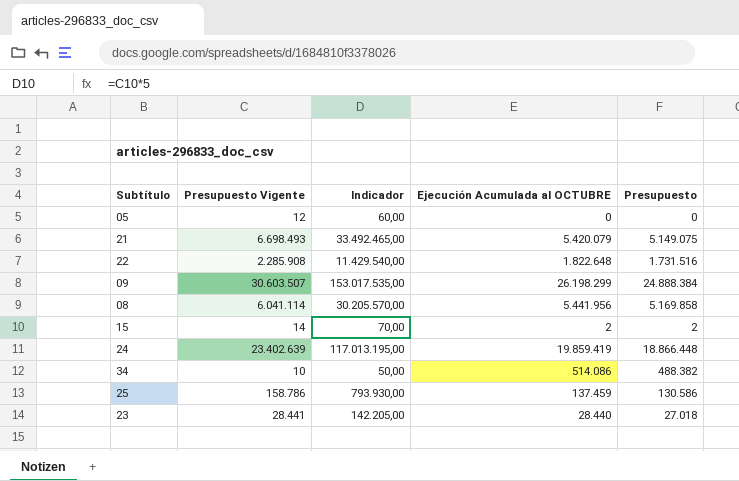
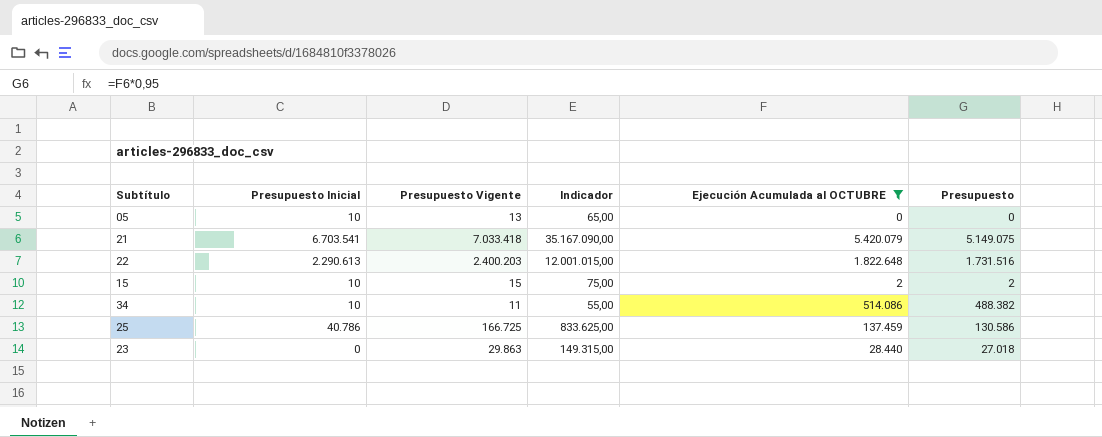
filter: none -> Ejecución Acumulada al OCTUBRE <= 5.420.079
column Presupuesto Inicial | position: none -> 2
05 | Presupuesto Vigente: 12 -> 13
05 | Indicador: 60,00 -> 65,00
21 | Presupuesto Vigente: 6.698.493 -> 7.033.418
21 | Indicador: 33.492.465,00 -> 35.167.090,00
22 | Presupuesto Vigente: 2.285.908 -> 2.400.203
22 | Indicador: 11.429.540,00 -> 12.001.015,00
15 | Presupuesto Vigente: 14 -> 15
15 | Indicador: 70,00 -> 75,00
34 | Presupuesto Vigente: 10 -> 11
34 | Indicador: 50,00 -> 55,00
25 | Presupuesto Vigente: 158.786 -> 166.725
25 | Indicador: 793.930,00 -> 833.625,00
23 | Presupuesto Vigente: 28.441 -> 29.863
23 | Indicador: 142.205,00 -> 149.315,00

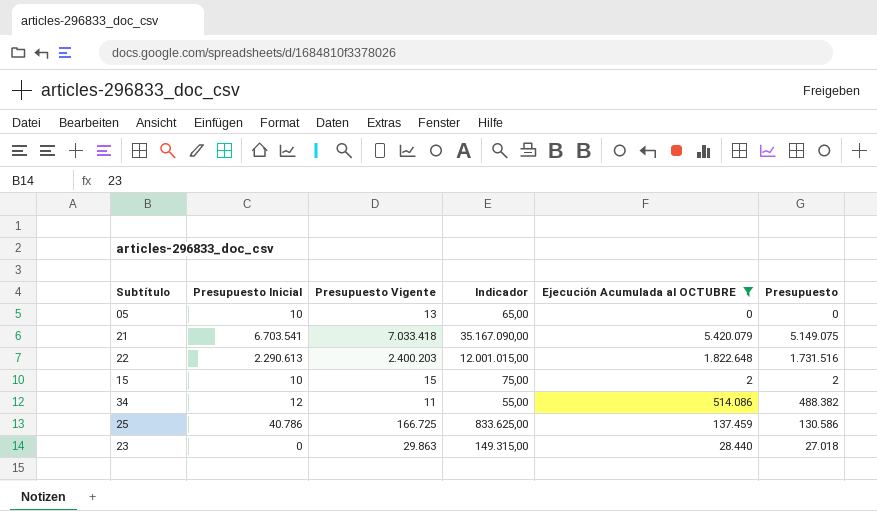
34 | Presupuesto Inicial: 10 -> 12

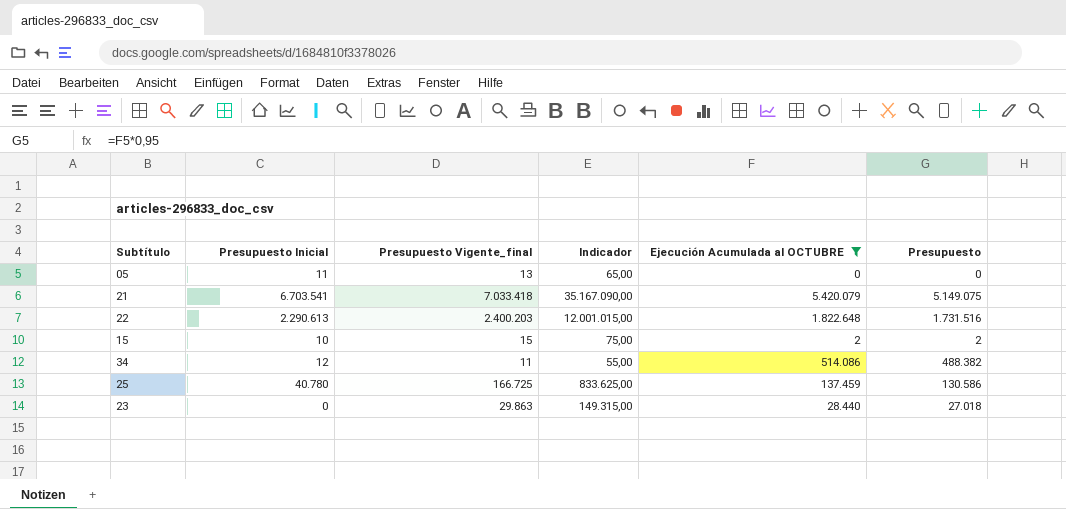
column name: Presupuesto Vigente -> Presupuesto Vigente_final
05 | Presupuesto Inicial: 10 -> 11
25 | Presupuesto Inicial: 40.786 -> 40.780

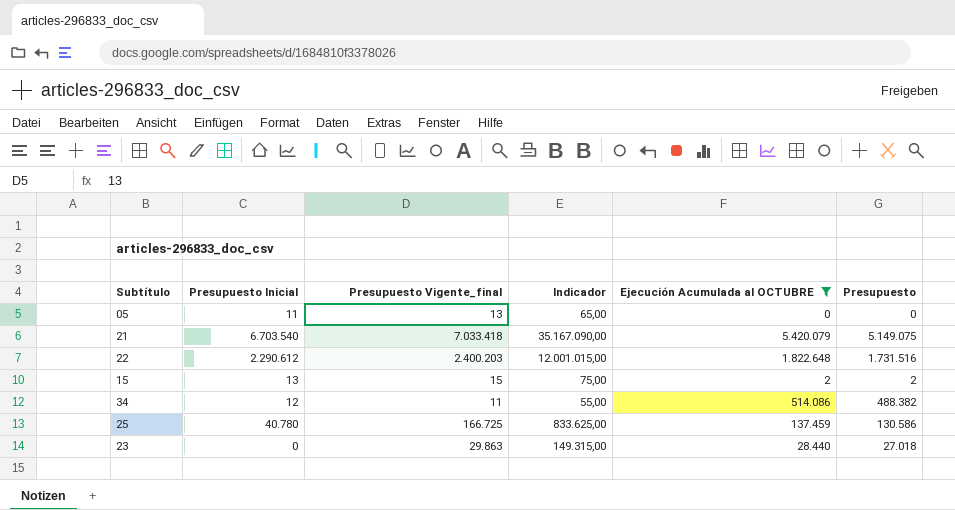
21 | Presupuesto Inicial: 6.703.541 -> 6.703.540
22 | Presupuesto Inicial: 2.290.613 -> 2.290.612
15 | Presupuesto Inicial: 10 -> 13

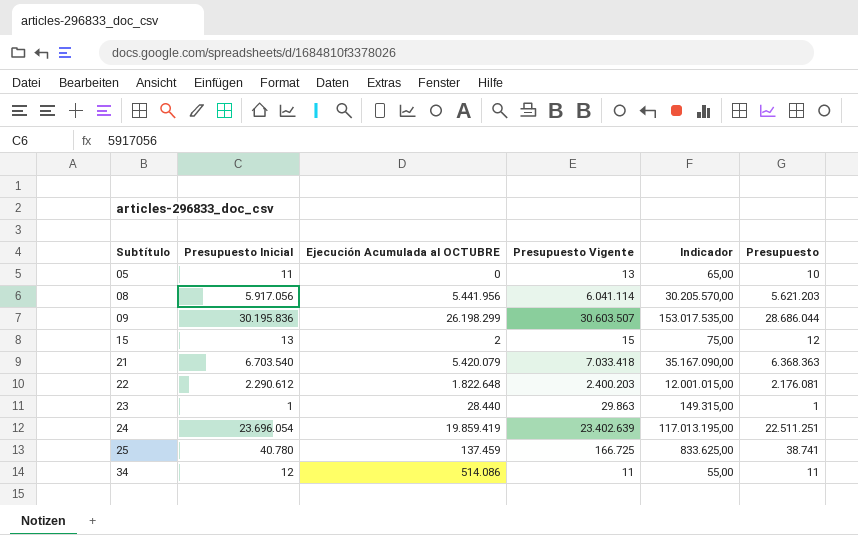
filter: Ejecución Acumulada al OCTUBRE <= 5.420.079 -> none
row order: none -> Subtítulo ascending
column Ejecución Acumulada al OCTUBRE | position: 5 -> 3
column name: Presupuesto Vigente_final -> Presupuesto Vigente
column Presupuesto | formula: [Ejecución Acumulada al OCTUBRE] * 0,95 -> [Presupuesto Inicial] * 0,95
23 | Presupuesto Inicial: 0 -> 1

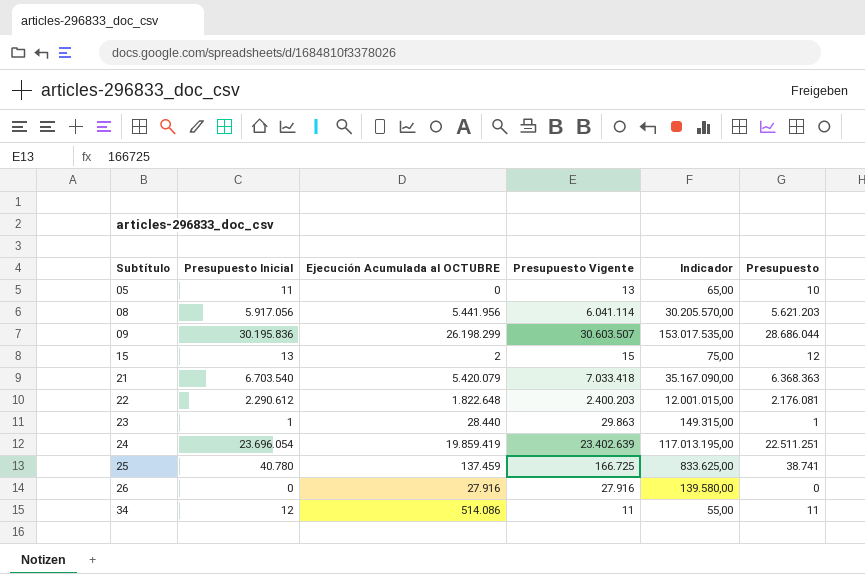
row 26: none -> 0 | 27.916 | 27.916 | 139.580,00 | 0

